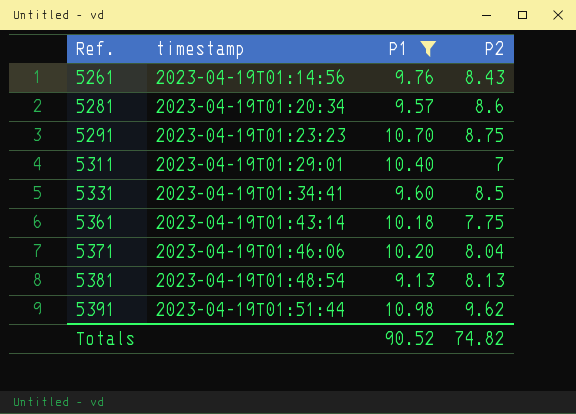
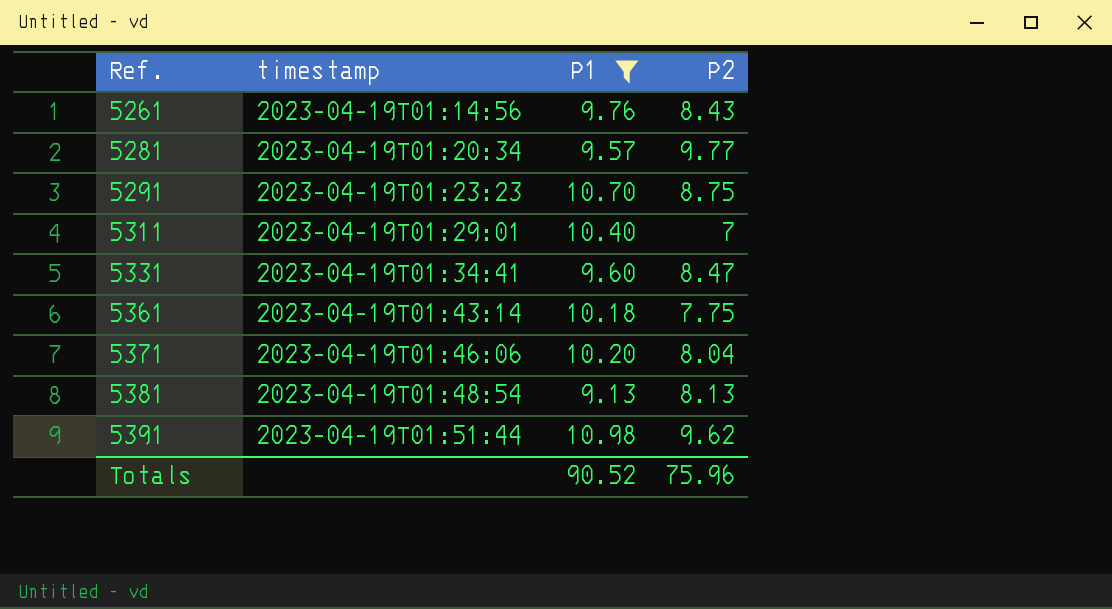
5281 | P2: 8.6 -> 9.77
5331 | P2: 8.5 -> 8.47
Totals | P2: 74.82 -> 75.96

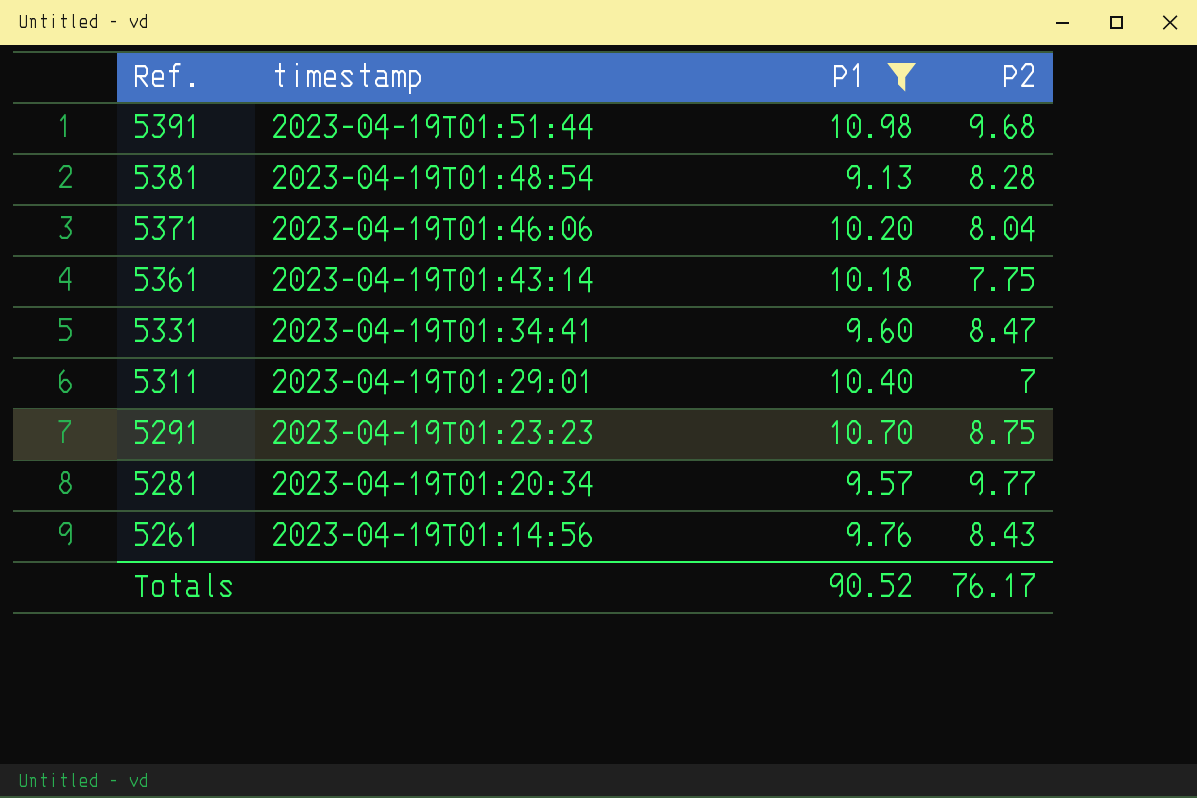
row order: Ref. ascending -> Ref. descending
5391 | P2: 9.62 -> 9.68
5381 | P2: 8.13 -> 8.28
Totals | P2: 75.96 -> 76.17

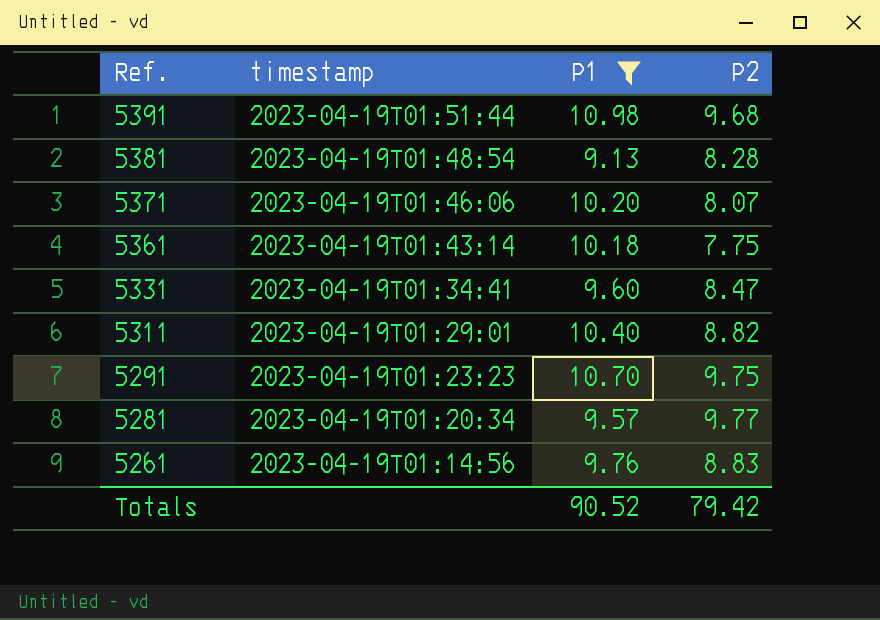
5371 | P2: 8.04 -> 8.07
5311 | P2: 7 -> 8.82
5291 | P2: 8.75 -> 9.75
5261 | P2: 8.43 -> 8.83
Totals | P2: 76.17 -> 79.42

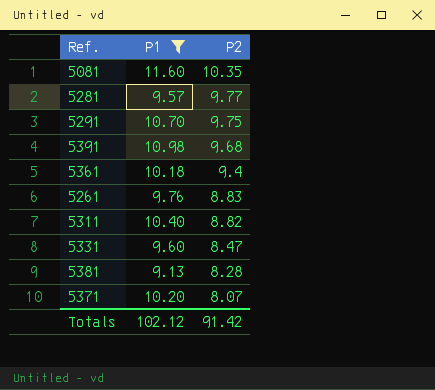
row order: Ref. descending -> P2 descending
column timestamp | position: 2 -> none
row 5081: none -> 11.60 | 10.35
5361 | P2: 7.75 -> 9.4
Totals | P1: 90.52 -> 102.12
Totals | P2: 79.42 -> 91.42

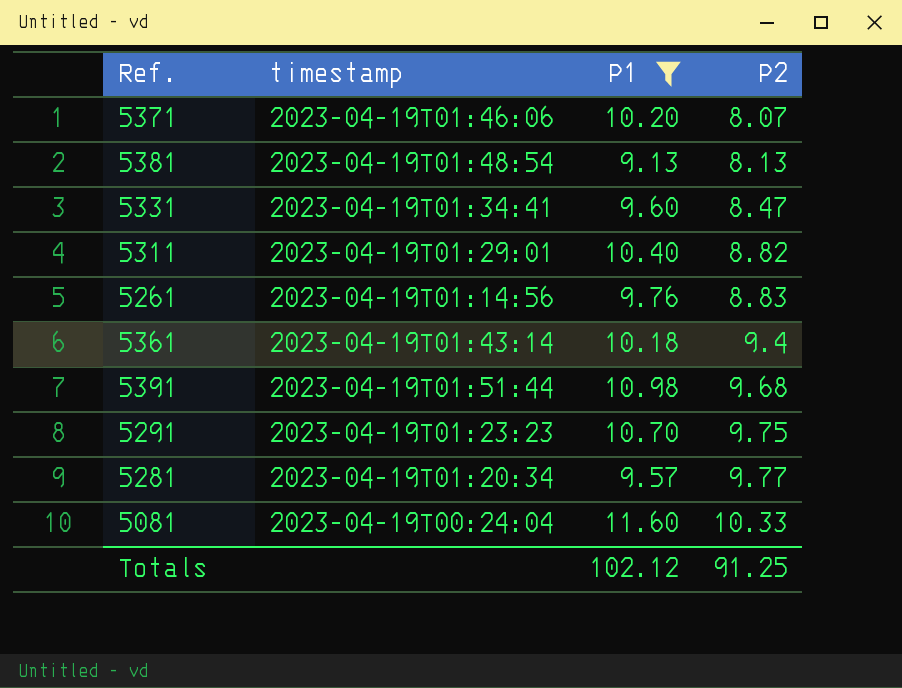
row order: P2 descending -> P2 ascending
column timestamp | position: none -> 2
5381 | P2: 8.28 -> 8.13
5081 | P2: 10.35 -> 10.33
Totals | P2: 91.42 -> 91.25

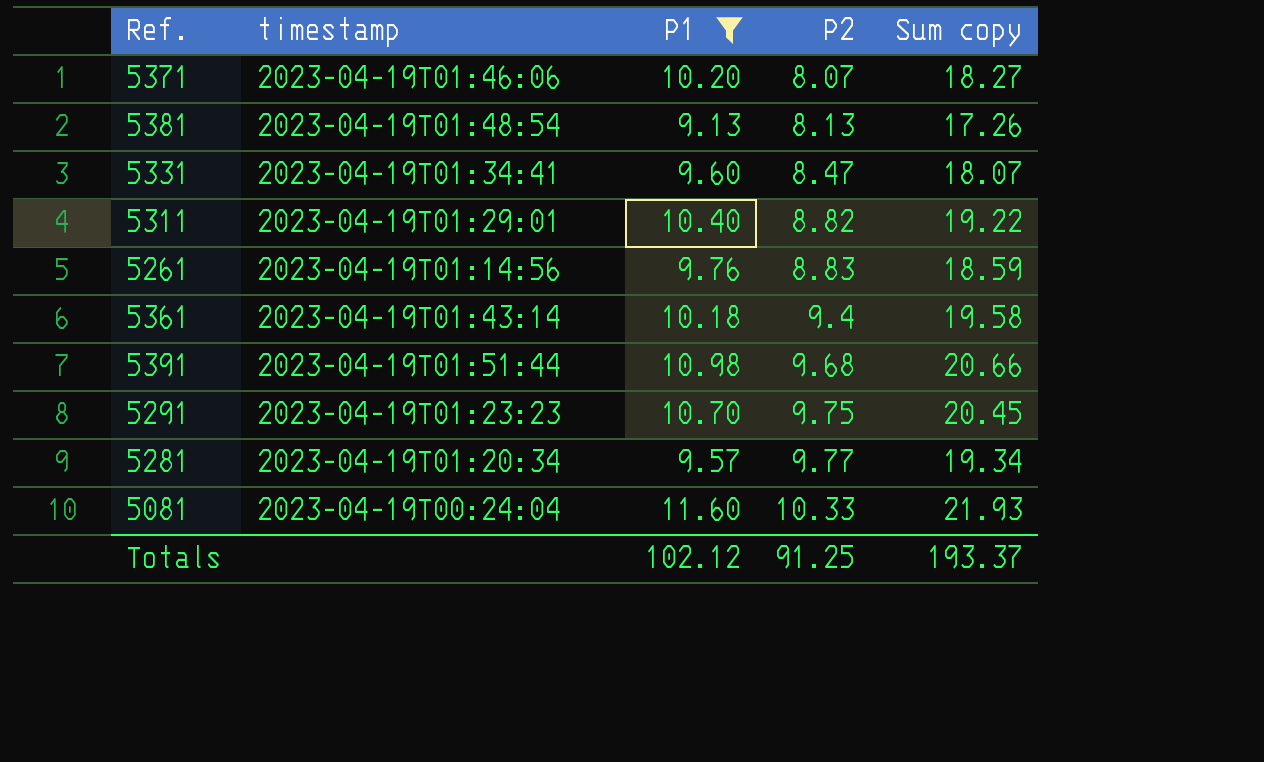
column Sum copy | formula: none -> [P1] + [P2]

